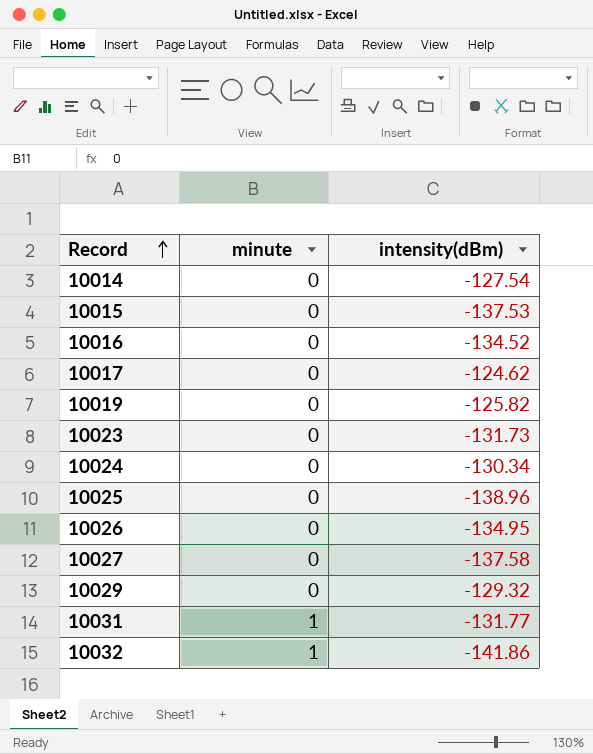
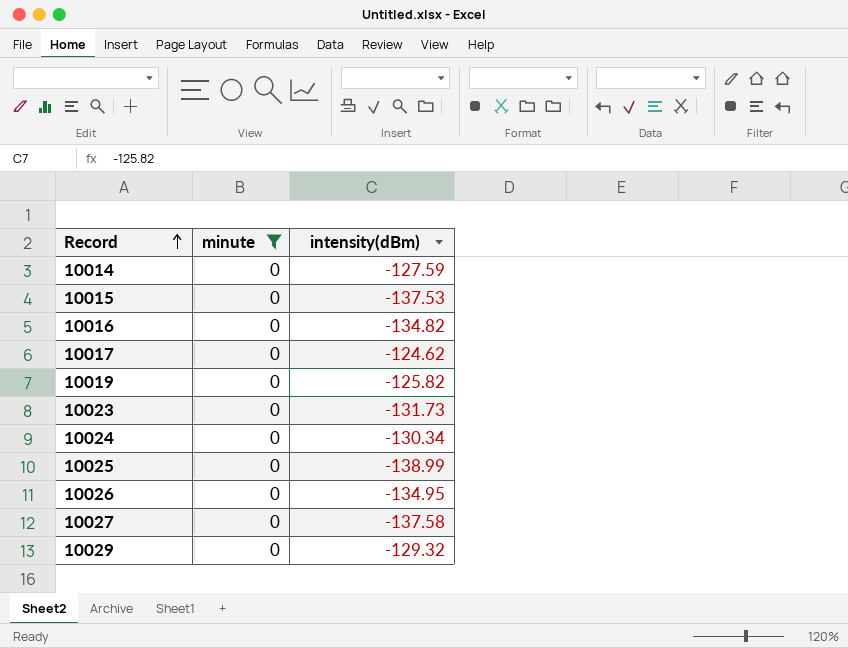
filter: none -> minute = 0
10014 | intensity(dBm): -127.54 -> -127.59
10016 | intensity(dBm): -134.52 -> -134.82
10025 | intensity(dBm): -138.96 -> -138.99

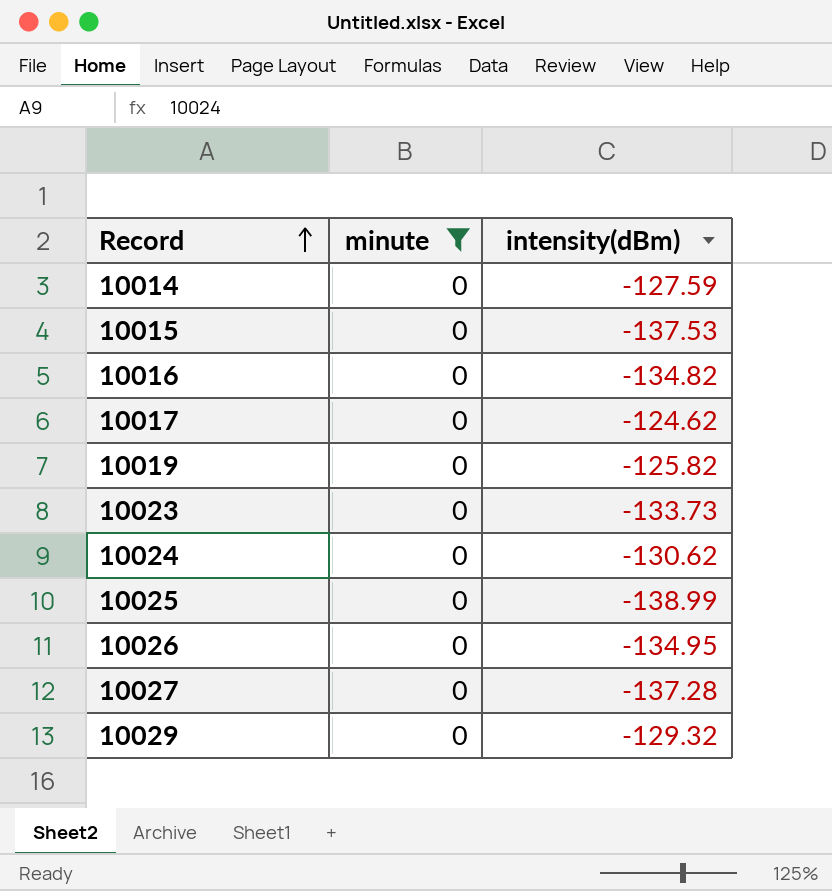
10023 | intensity(dBm): -131.73 -> -133.73
10024 | intensity(dBm): -130.34 -> -130.62
10027 | intensity(dBm): -137.58 -> -137.28

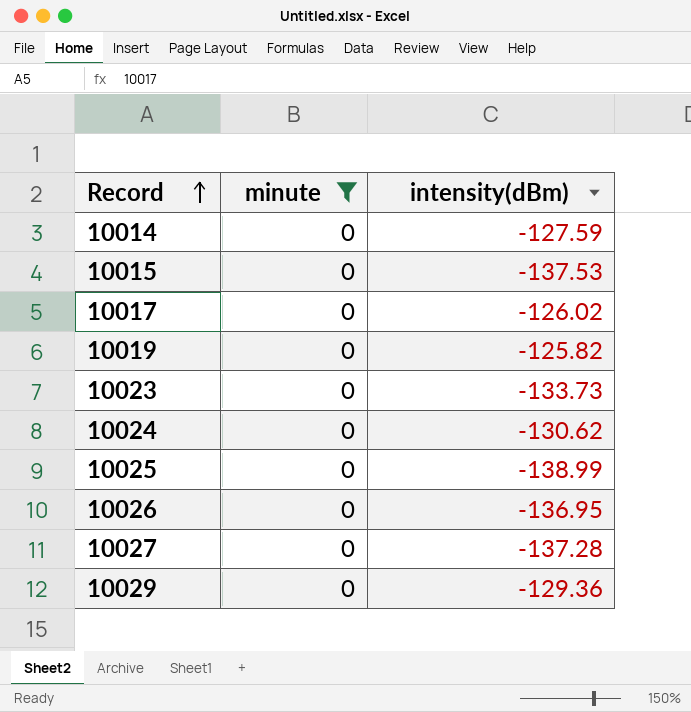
row 10016: 0 | -134.82 -> none
10017 | intensity(dBm): -124.62 -> -126.02
10026 | intensity(dBm): -134.95 -> -136.95
10029 | intensity(dBm): -129.32 -> -129.36

